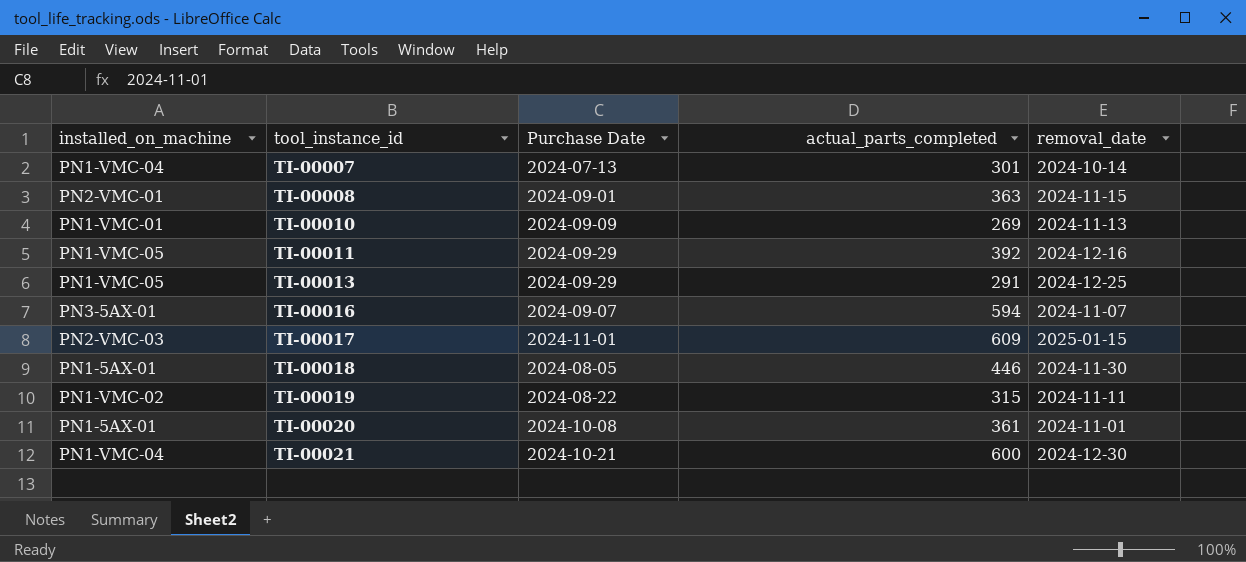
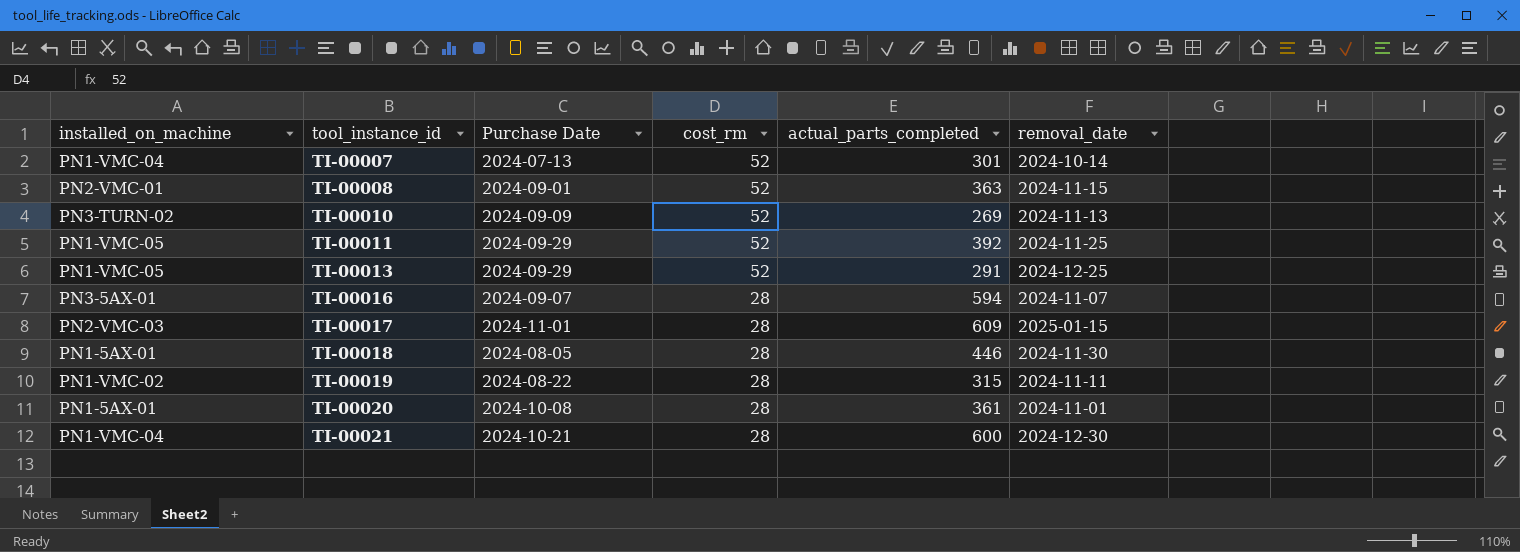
column cost_rm | position: none -> 4
TI-00010 | installed_on_machine: PN1-VMC-01 -> PN3-TURN-02
TI-00011 | removal_date: 2024-12-16 -> 2024-11-25

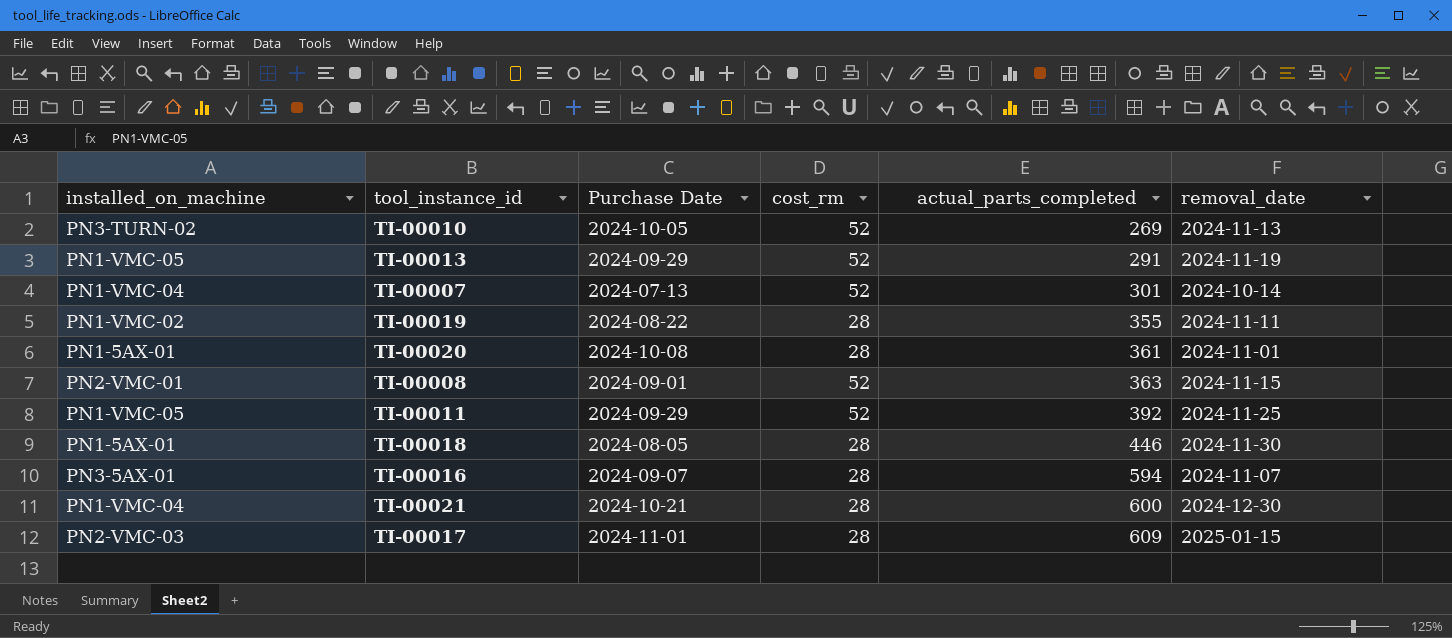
row order: tool_instance_id ascending -> actual_parts_completed ascending
TI-00010 | Purchase Date: 2024-09-09 -> 2024-10-05
TI-00013 | removal_date: 2024-12-25 -> 2024-11-19
TI-00019 | actual_parts_completed: 315 -> 355

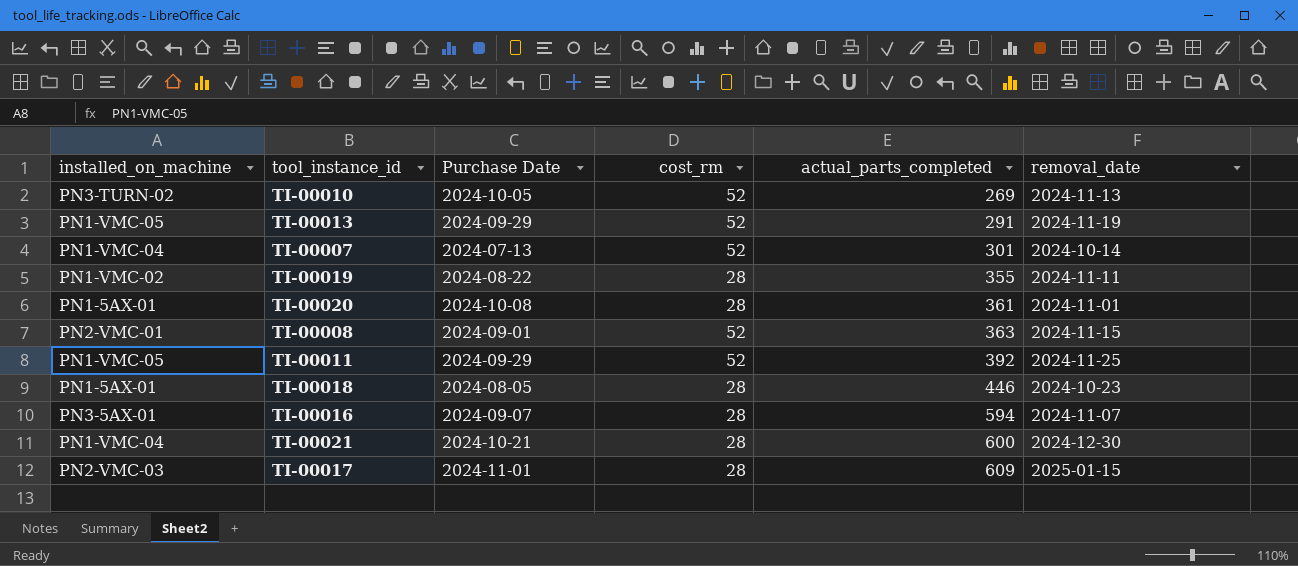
TI-00018 | removal_date: 2024-11-30 -> 2024-10-23

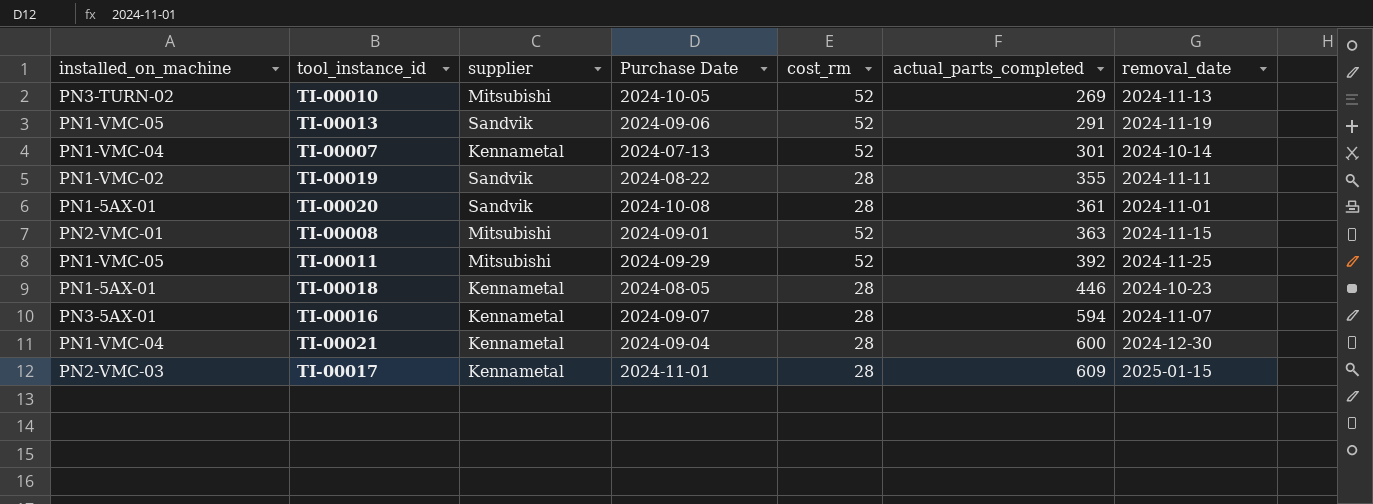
column supplier | position: none -> 3
TI-00013 | Purchase Date: 2024-09-29 -> 2024-09-06
TI-00021 | Purchase Date: 2024-10-21 -> 2024-09-04

